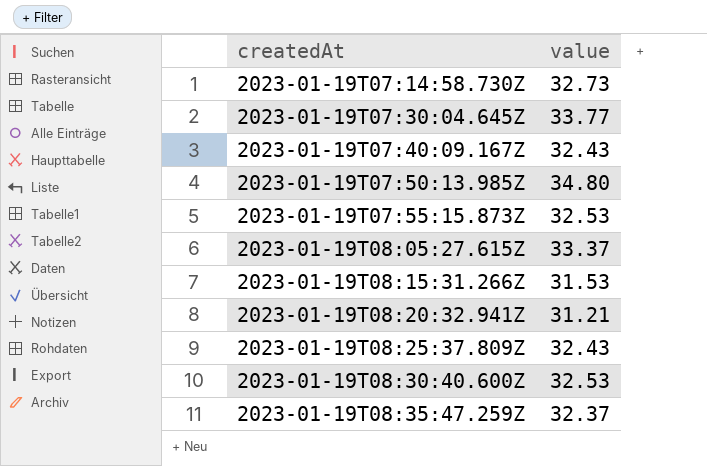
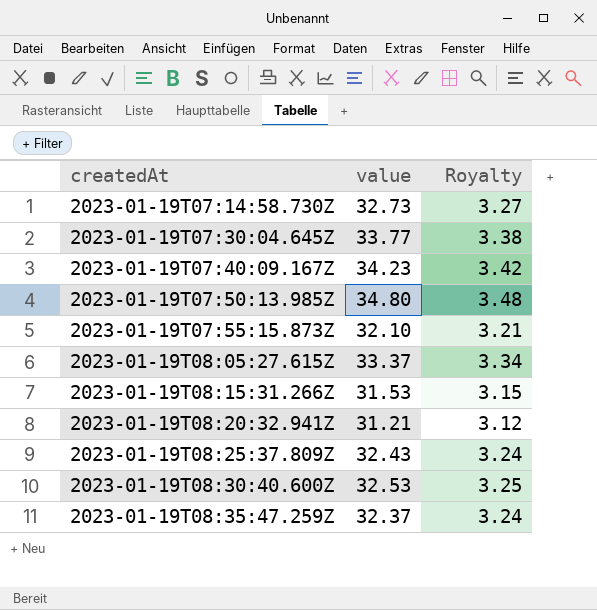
column Royalty | formula: none -> [value] * 0.1
2023-01-19T07:40:09.167Z | value: 32.43 -> 34.23
2023-01-19T07:55:15.873Z | value: 32.53 -> 32.10

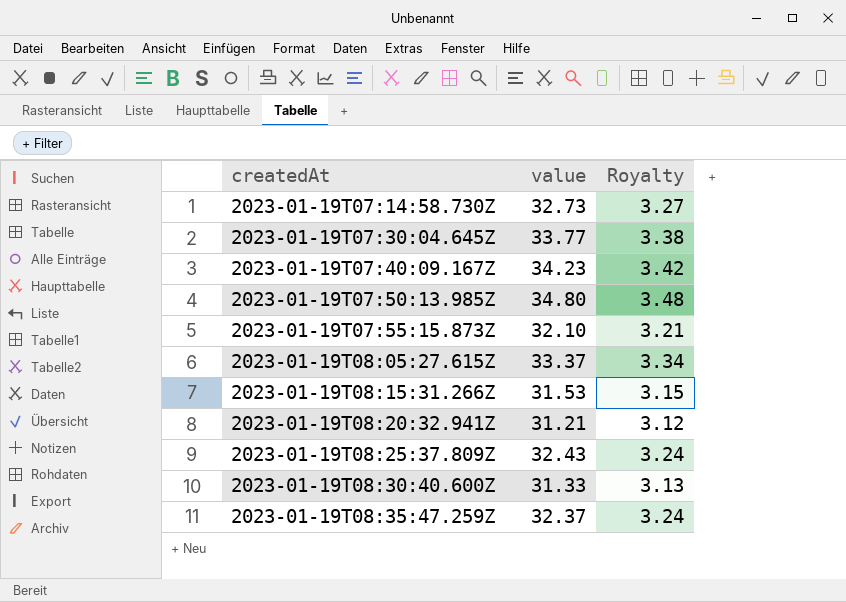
2023-01-19T08:30:40.600Z | value: 32.53 -> 31.33
2023-01-19T08:30:40.600Z | Royalty: 3.25 -> 3.13

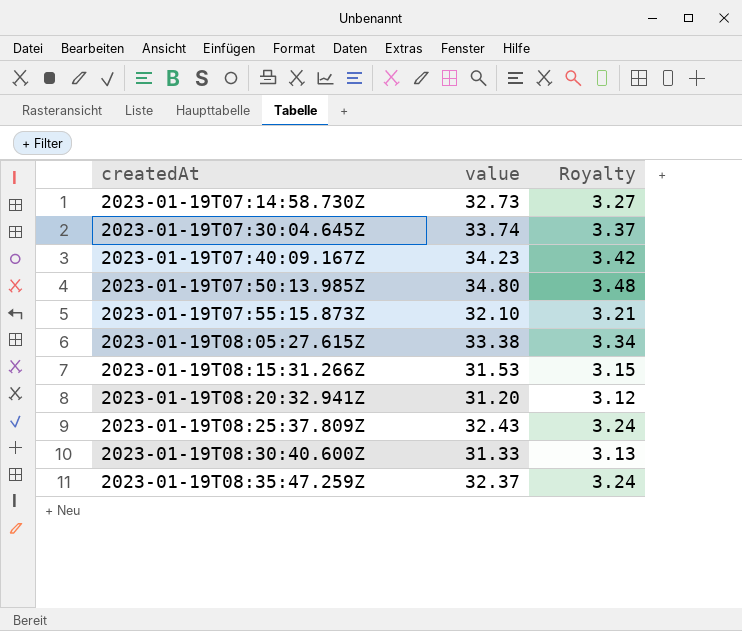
2023-01-19T07:30:04.645Z | value: 33.77 -> 33.74
2023-01-19T07:30:04.645Z | Royalty: 3.38 -> 3.37
2023-01-19T08:05:27.615Z | value: 33.37 -> 33.38
2023-01-19T08:20:32.941Z | value: 31.21 -> 31.20

